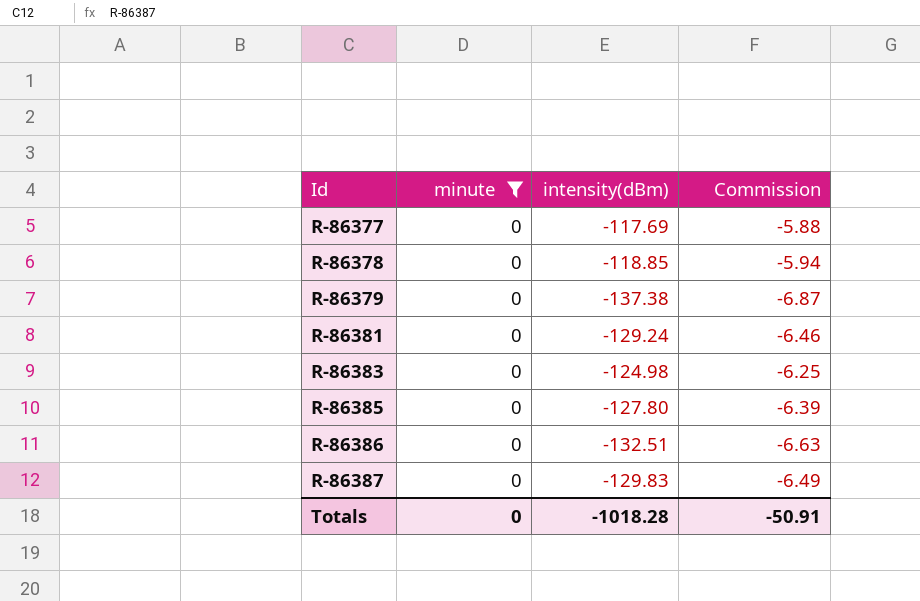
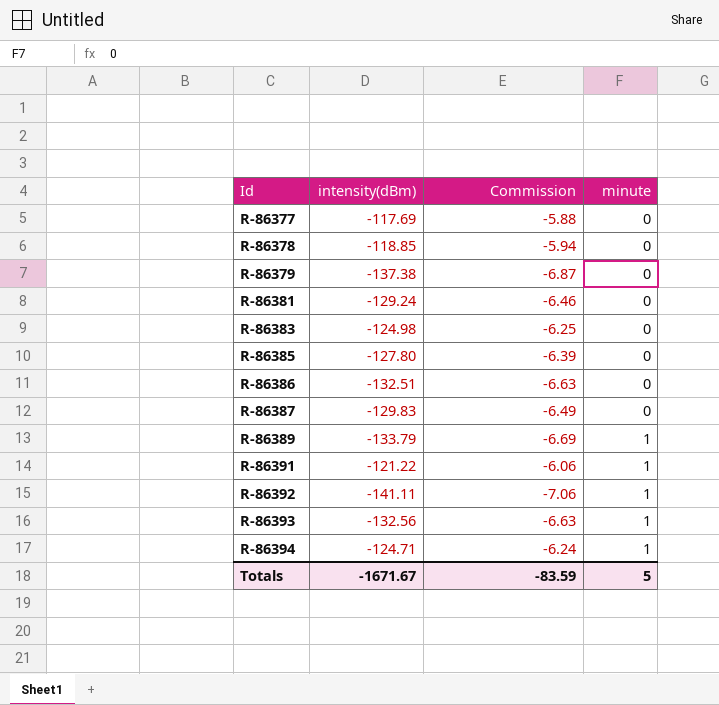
filter: minute = 0 -> none
column minute | position: 2 -> 4
Totals | intensity(dBm): -1018.28 -> -1671.67
Totals | Commission: -50.91 -> -83.59
Totals | minute: 0 -> 5

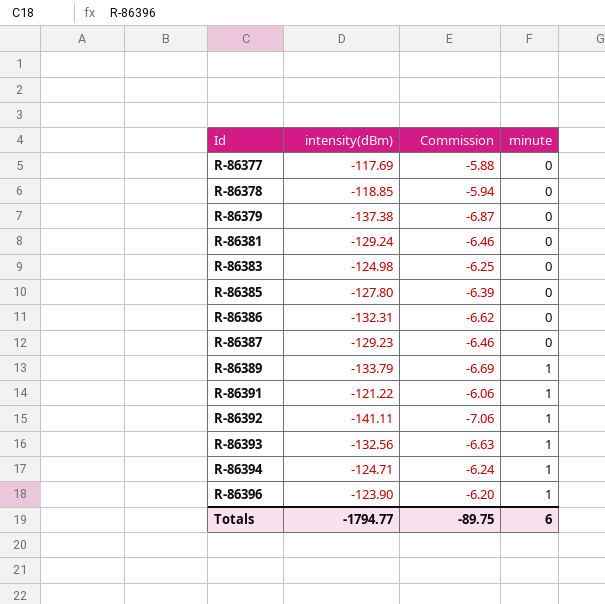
R-86386 | intensity(dBm): -132.51 -> -132.31
R-86386 | Commission: -6.63 -> -6.62
R-86387 | intensity(dBm): -129.83 -> -129.23
R-86387 | Commission: -6.49 -> -6.46
row R-86396: none -> -123.90 | -6.20 | 1
Totals | intensity(dBm): -1671.67 -> -1794.77
Totals | Commission: -83.59 -> -89.75
Totals | minute: 5 -> 6

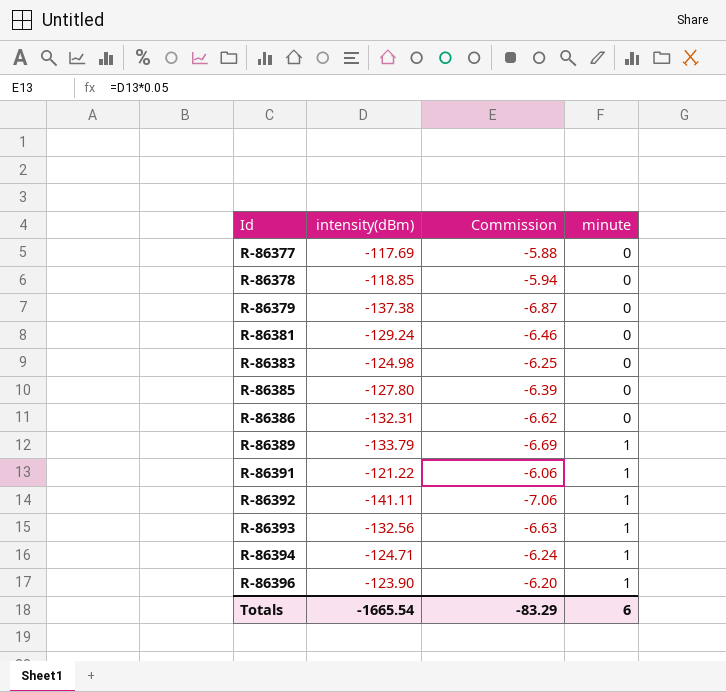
row R-86387: -129.23 | -6.46 | 0 -> none
Totals | intensity(dBm): -1794.77 -> -1665.54
Totals | Commission: -89.75 -> -83.29

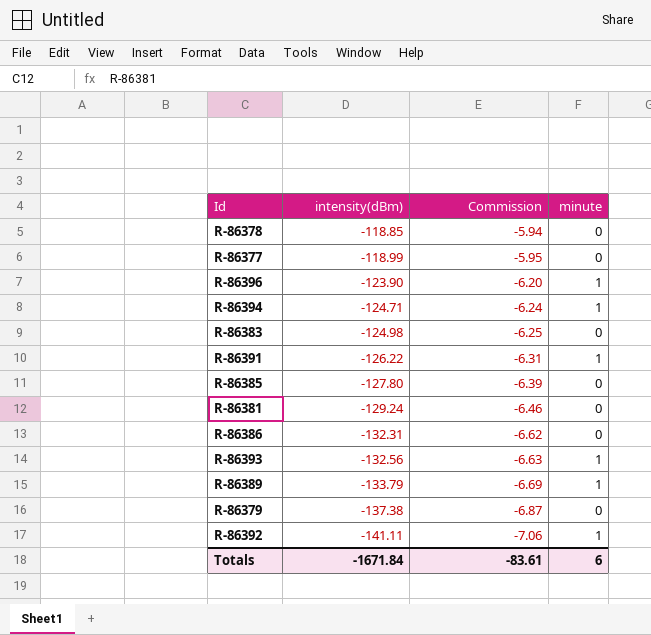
row order: Id ascending -> intensity(dBm) descending
R-86377 | intensity(dBm): -117.69 -> -118.99
R-86377 | Commission: -5.88 -> -5.95
R-86391 | intensity(dBm): -121.22 -> -126.22
R-86391 | Commission: -6.06 -> -6.31
Totals | intensity(dBm): -1665.54 -> -1671.84
Totals | Commission: -83.29 -> -83.61

